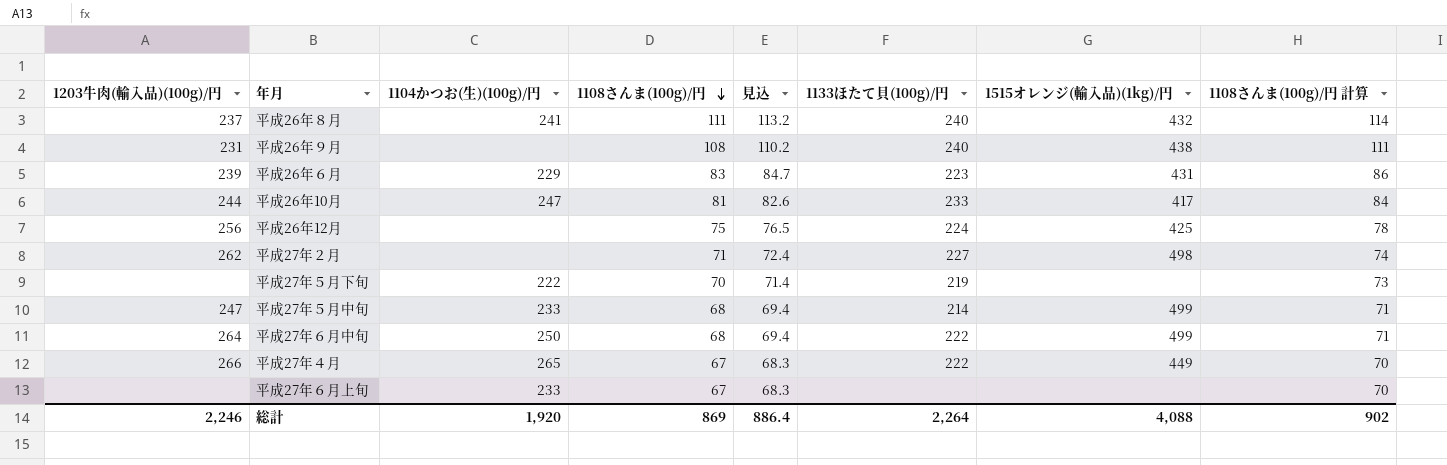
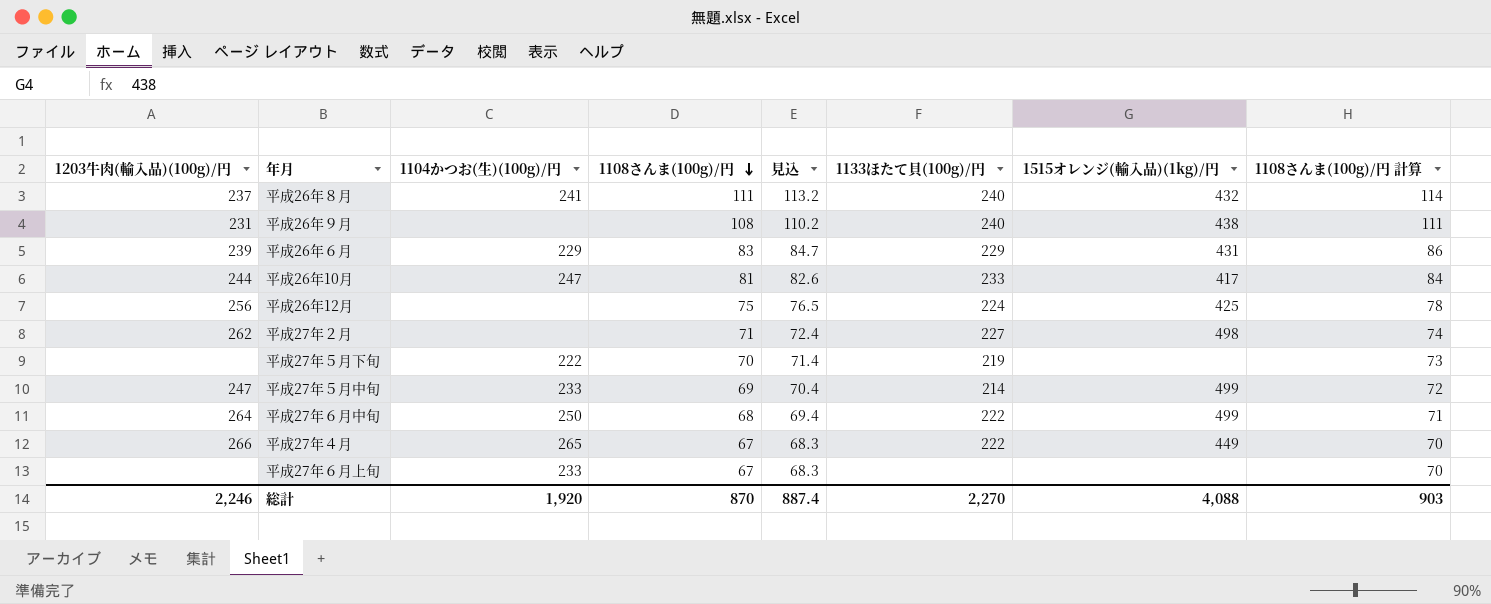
平成26年６月 | 1133ほたて貝(100g)/円: 223 -> 229
平成27年５月中旬 | 1108さんま(100g)/円: 68 -> 69
平成27年５月中旬 | 見込: 69.4 -> 70.4
平成27年５月中旬 | 1108さんま(100g)/円 計算: 71 -> 72
総計 | 1108さんま(100g)/円: 869 -> 870
総計 | 見込: 886.4 -> 887.4
総計 | 1133ほたて貝(100g)/円: 2,264 -> 2,270
総計 | 1108さんま(100g)/円 計算: 902 -> 903

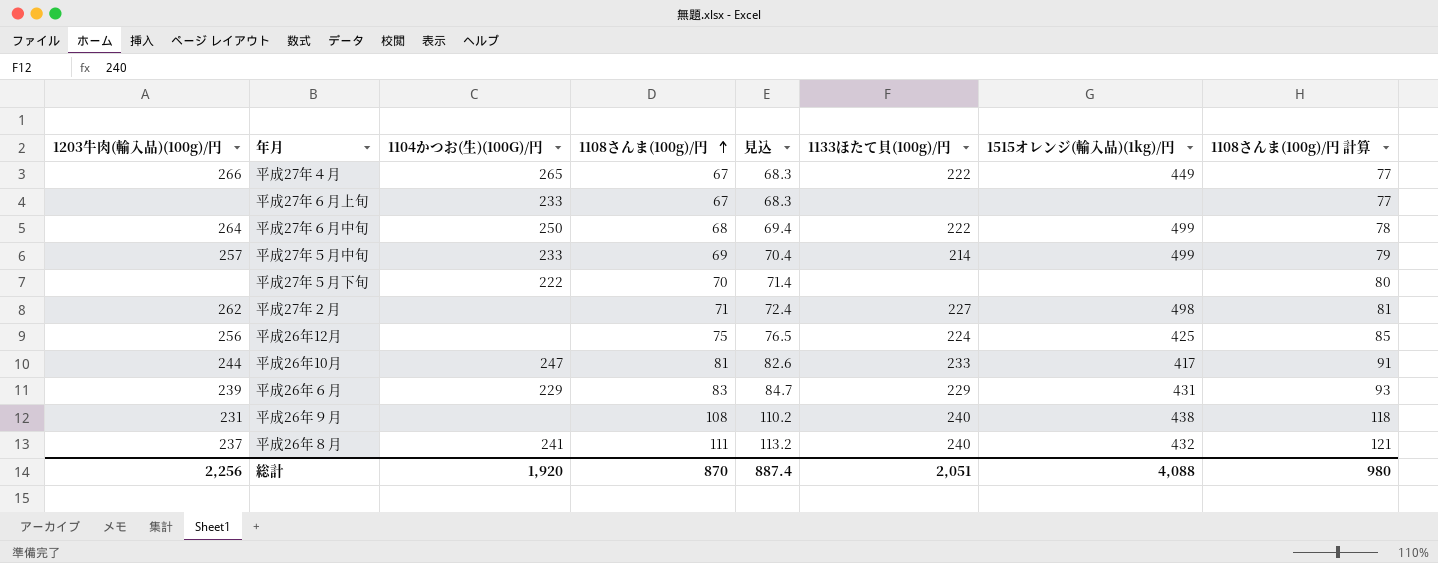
row order: 1108さんま(100g)/円 descending -> 1108さんま(100g)/円 ascending
column name: 1104かつお(生)(100g)/円 -> 1104かつお(生)(100G)/円
column 1108さんま(100g)/円 計算 | formula: [1108さんま(100g)/円] + 3 -> [1108さんま(100g)/円] + 10
平成27年５月中旬 | 1203牛肉(輸入品)(100g)/円: 247 -> 257
平成27年５月下旬 | 1133ほたて貝(100g)/円: 219 -> none
総計 | 1203牛肉(輸入品)(100g)/円: 2,246 -> 2,256
総計 | 1133ほたて貝(100g)/円: 2,270 -> 2,051
総計 | 1108さんま(100g)/円 計算: 903 -> 980

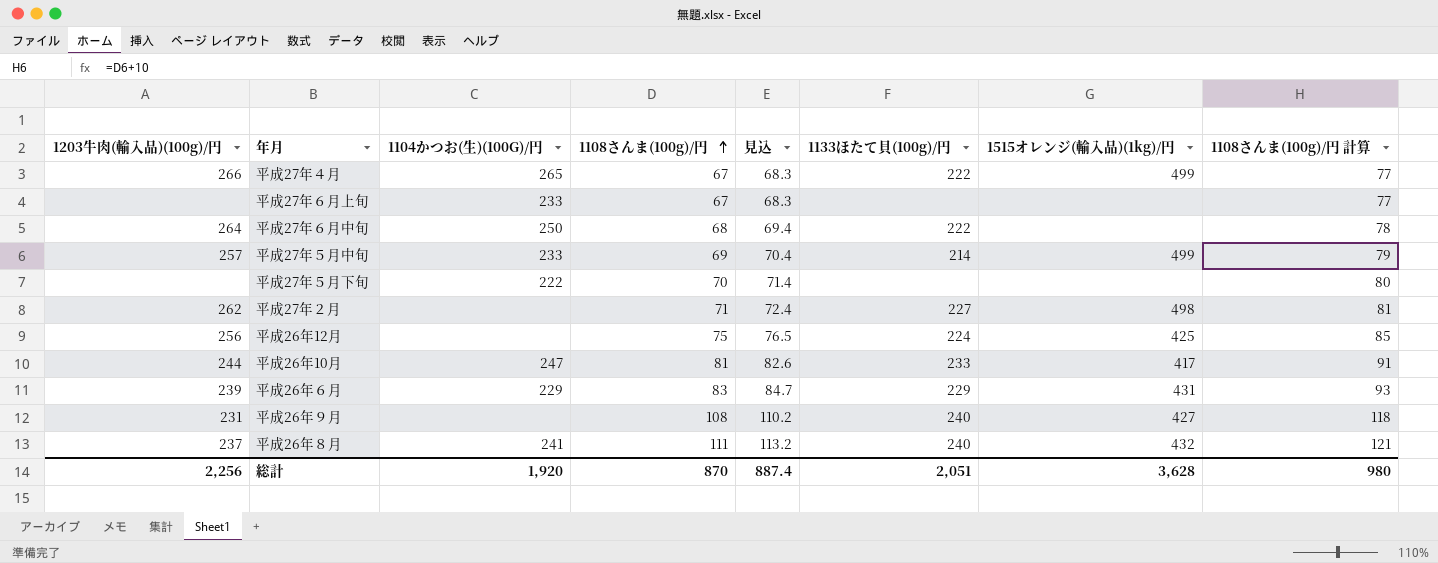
平成27年４月 | 1515オレンジ(輸入品)(1kg)/円: 449 -> 499
平成27年６月中旬 | 1515オレンジ(輸入品)(1kg)/円: 499 -> none
平成26年９月 | 1515オレンジ(輸入品)(1kg)/円: 438 -> 427
総計 | 1515オレンジ(輸入品)(1kg)/円: 4,088 -> 3,628

